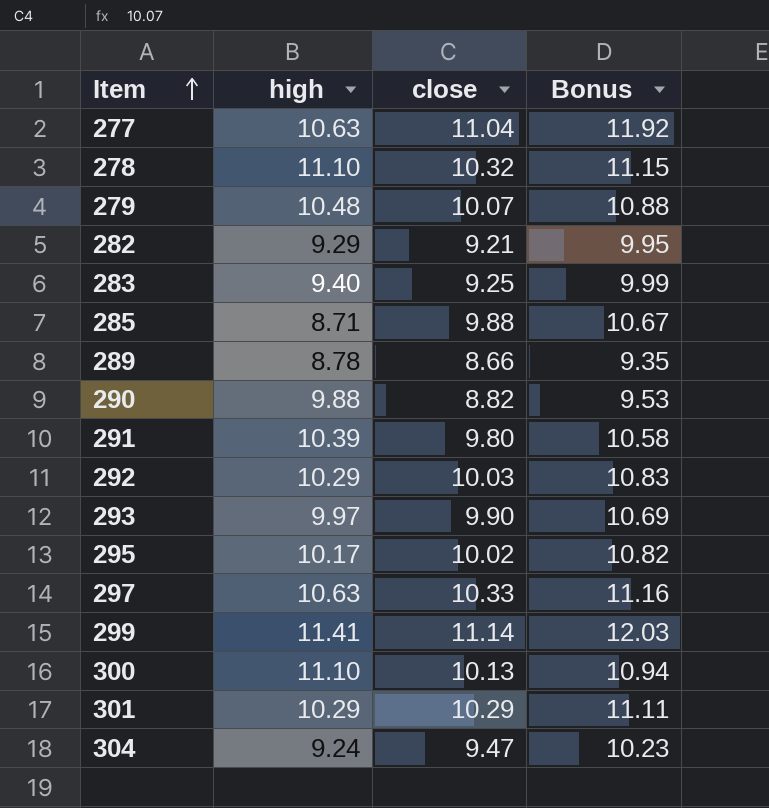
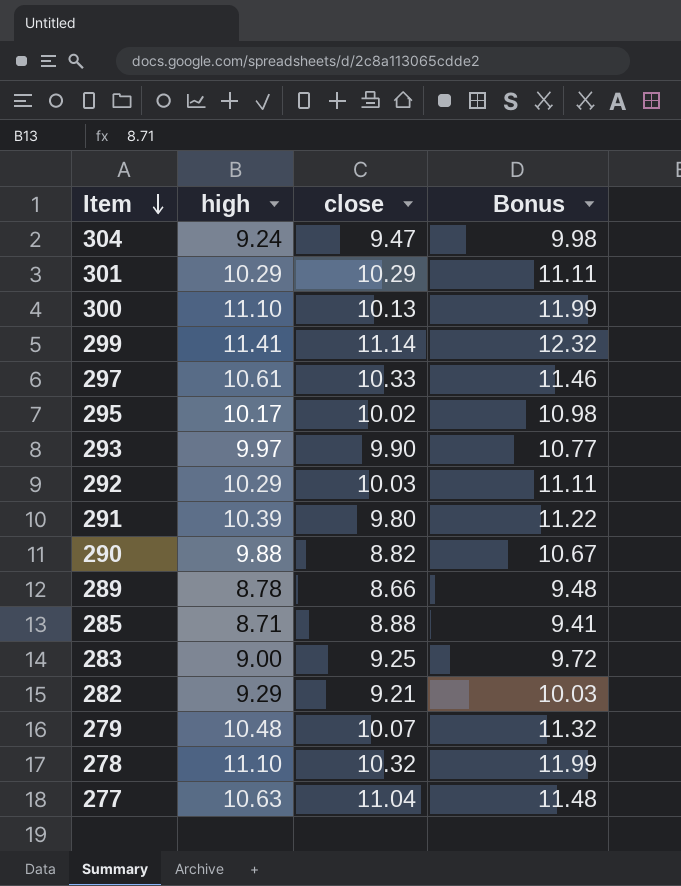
row order: Item ascending -> Item descending
column Bonus | formula: [close] * 1.08 -> [high] * 1.08
297 | high: 10.63 -> 10.61
285 | close: 9.88 -> 8.88
283 | high: 9.40 -> 9.00

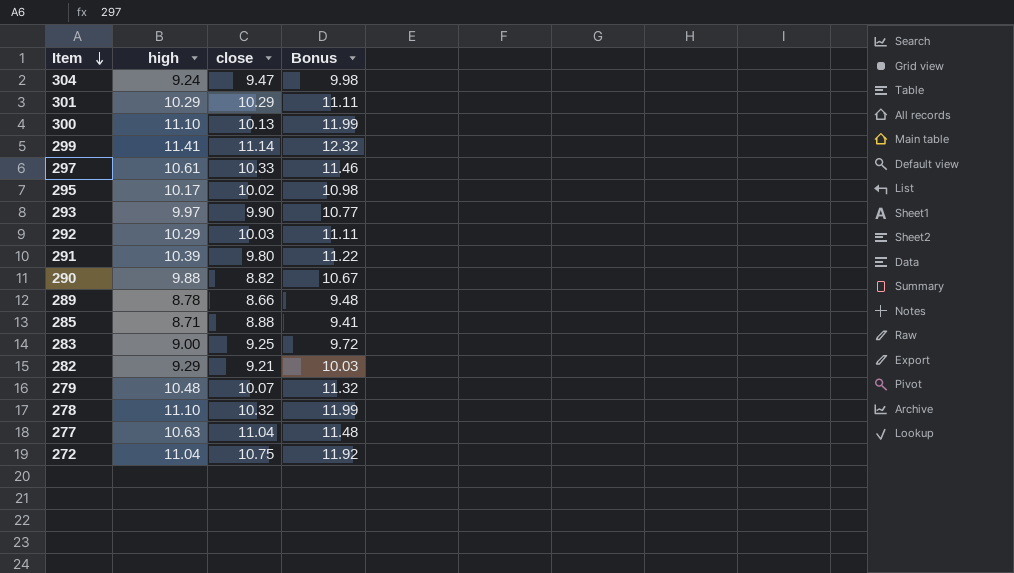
row 272: none -> 11.04 | 10.75 | 11.92

